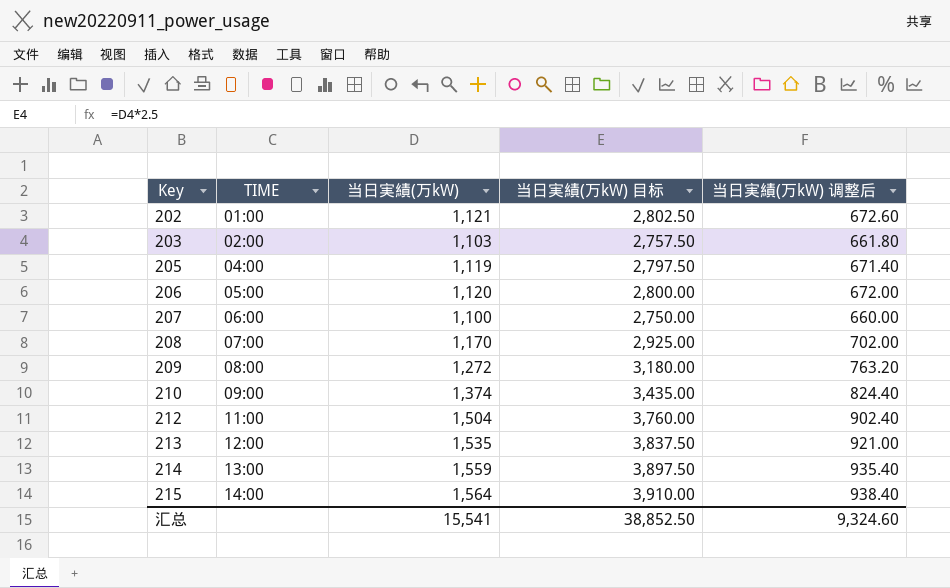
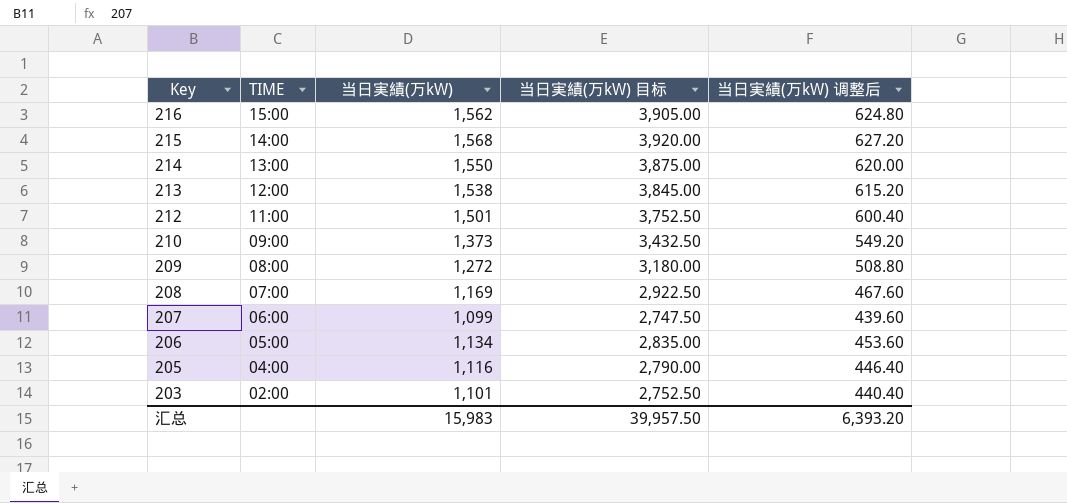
row order: Key ascending -> Key descending
column 当日実績(万kW) 调整后 | formula: [当日実績(万kW)] * 0.6 -> [当日実績(万kW)] * 0.4
row 202: 01:00 | 1,121 | 2,802.50 | 672.60 -> none
row 216: none -> 15:00 | 1,562 | 3,905.00 | 624.80
215 | 当日実績(万kW): 1,564 -> 1,568
215 | 当日実績(万kW) 目标: 3,910.00 -> 3,920.00
214 | 当日実績(万kW): 1,559 -> 1,550
214 | 当日実績(万kW) 目标: 3,897.50 -> 3,875.00
213 | 当日実績(万kW): 1,535 -> 1,538
213 | 当日実績(万kW) 目标: 3,837.50 -> 3,845.00
212 | 当日実績(万kW): 1,504 -> 1,501
212 | 当日実績(万kW) 目标: 3,760.00 -> 3,752.50
210 | 当日実績(万kW): 1,374 -> 1,373
210 | 当日実績(万kW) 目标: 3,435.00 -> 3,432.50
208 | 当日実績(万kW): 1,170 -> 1,169
208 | 当日実績(万kW) 目标: 2,925.00 -> 2,922.50
207 | 当日実績(万kW): 1,100 -> 1,099
207 | 当日実績(万kW) 目标: 2,750.00 -> 2,747.50
206 | 当日実績(万kW): 1,120 -> 1,134
206 | 当日実績(万kW) 目标: 2,800.00 -> 2,835.00
205 | 当日実績(万kW): 1,119 -> 1,116
205 | 当日実績(万kW) 目标: 2,797.50 -> 2,790.00
203 | 当日実績(万kW): 1,103 -> 1,101
203 | 当日実績(万kW) 目标: 2,757.50 -> 2,752.50
汇总 | 当日実績(万kW): 15,541 -> 15,983
汇总 | 当日実績(万kW) 目标: 38,852.50 -> 39,957.50
汇总 | 当日実績(万kW) 调整后: 9,324.60 -> 6,393.20

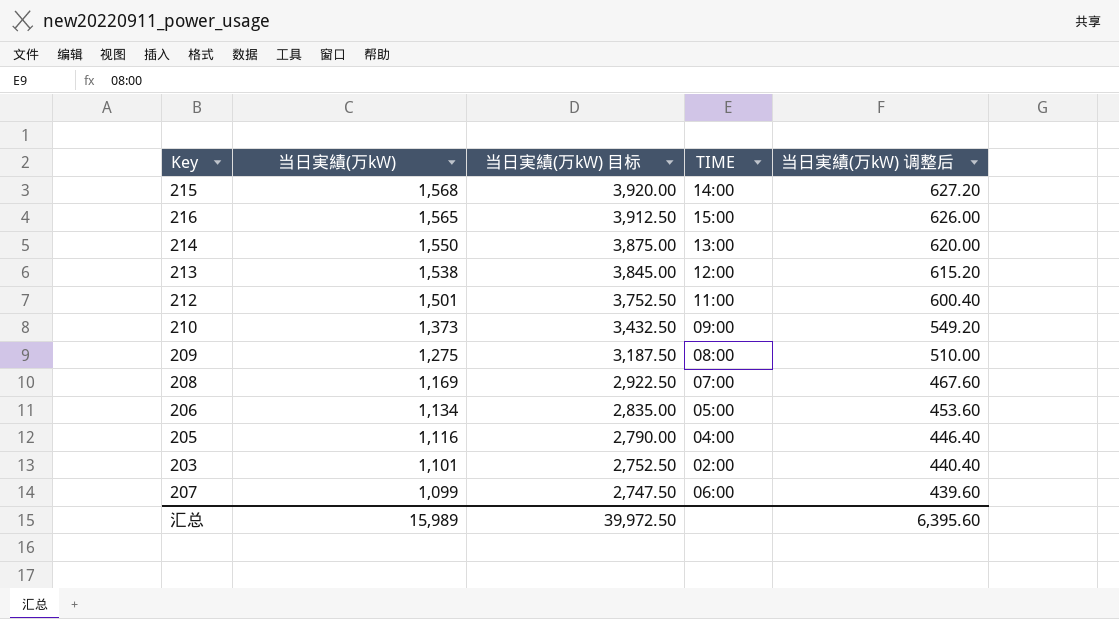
row order: Key descending -> 当日実績(万kW) descending
column TIME | position: 2 -> 4
216 | 当日実績(万kW): 1,562 -> 1,565
216 | 当日実績(万kW) 目标: 3,905.00 -> 3,912.50
216 | 当日実績(万kW) 调整后: 624.80 -> 626.00
209 | 当日実績(万kW): 1,272 -> 1,275
209 | 当日実績(万kW) 目标: 3,180.00 -> 3,187.50
209 | 当日実績(万kW) 调整后: 508.80 -> 510.00
汇总 | 当日実績(万kW): 15,983 -> 15,989
汇总 | 当日実績(万kW) 目标: 39,957.50 -> 39,972.50
汇总 | 当日実績(万kW) 调整后: 6,393.20 -> 6,395.60

